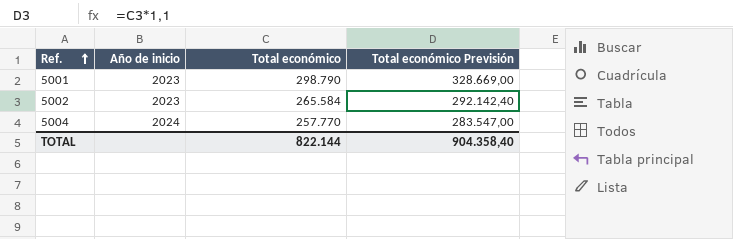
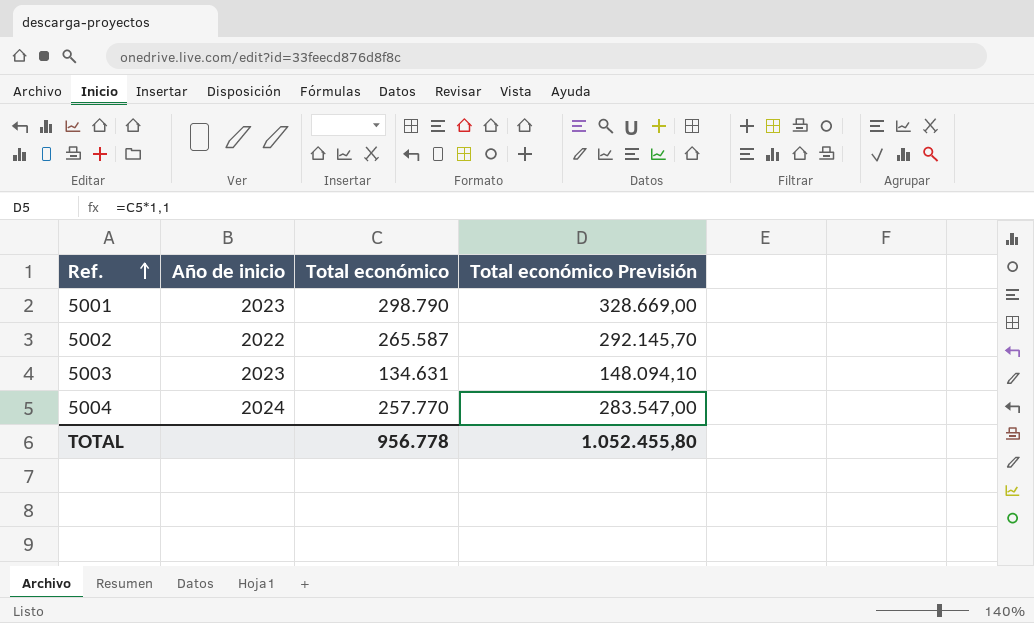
5002 | Año de inicio: 2023 -> 2022
5002 | Total económico: 265.584 -> 265.587
5002 | Total económico Previsión: 292.142,40 -> 292.145,70
row 5003: none -> 2023 | 134.631 | 148.094,10
TOTAL | Total económico: 822.144 -> 956.778
TOTAL | Total económico Previsión: 904.358,40 -> 1.052.455,80

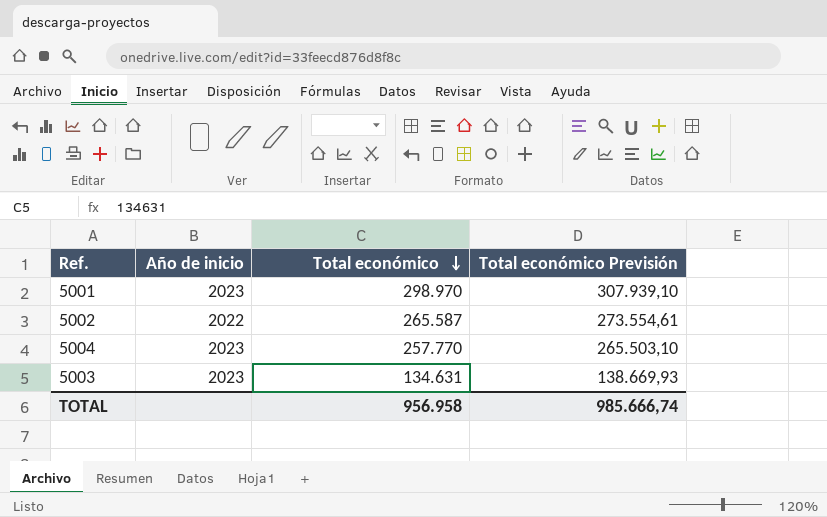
row order: Ref. ascending -> Total económico descending
column Total económico Previsión | formula: [Total económico] * 1,1 -> [Total económico] * 1,03
5001 | Total económico: 298.790 -> 298.970
5004 | Año de inicio: 2024 -> 2023
TOTAL | Total económico: 956.778 -> 956.958
TOTAL | Total económico Previsión: 1.052.455,80 -> 985.666,74

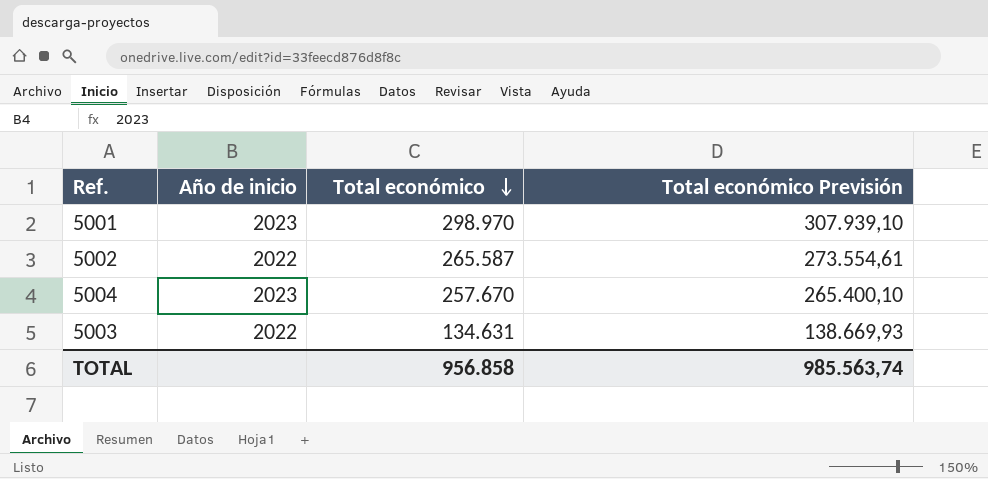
5004 | Total económico: 257.770 -> 257.670
5004 | Total económico Previsión: 265.503,10 -> 265.400,10
5003 | Año de inicio: 2023 -> 2022
TOTAL | Total económico: 956.958 -> 956.858
TOTAL | Total económico Previsión: 985.666,74 -> 985.563,74

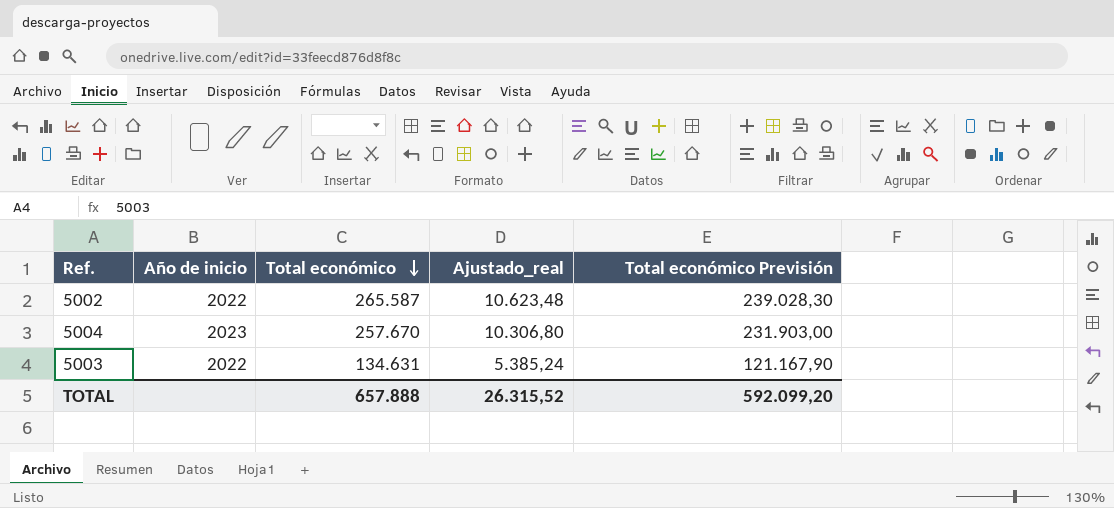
column Ajustado_real | formula: none -> [Total económico] * 0,04
column Total económico Previsión | formula: [Total económico] * 1,03 -> [Total económico] * 0,9
row 5001: 2023 | 298.970 | 307.939,10 -> none
TOTAL | Total económico: 956.858 -> 657.888
TOTAL | Total económico Previsión: 985.563,74 -> 592.099,20

